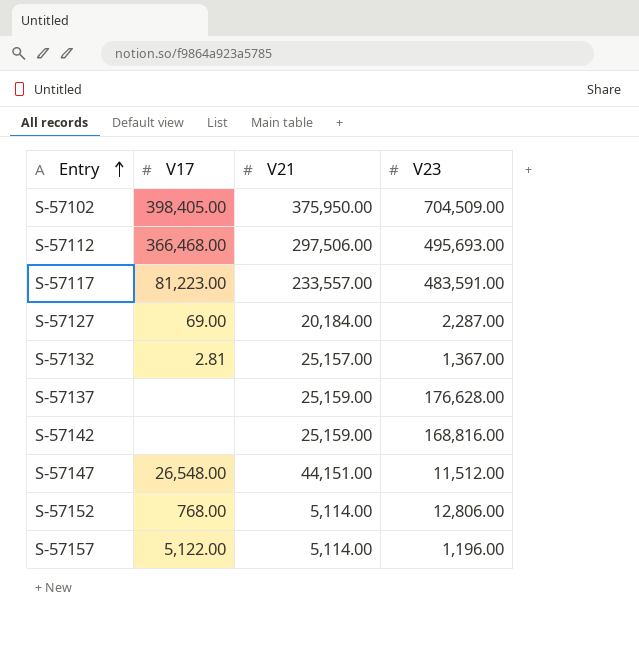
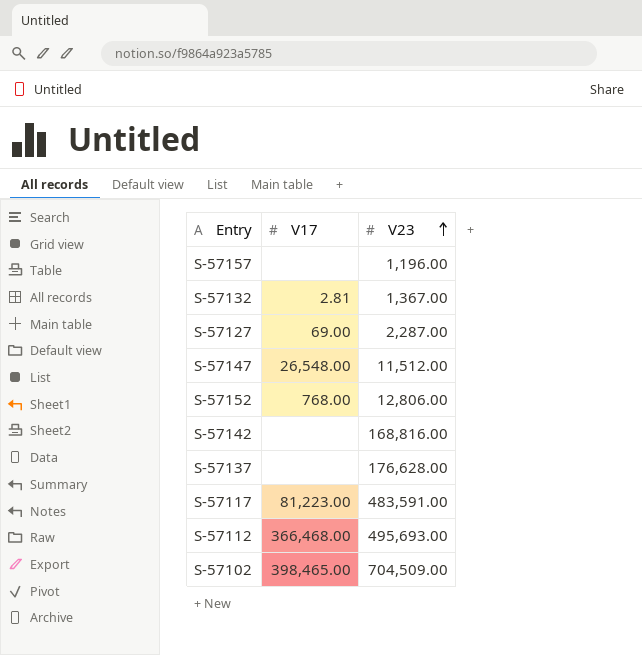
row order: Entry ascending -> V23 ascending
column V21 | position: 3 -> none
S-57157 | V17: 5,122.00 -> none
S-57102 | V17: 398,405.00 -> 398,465.00

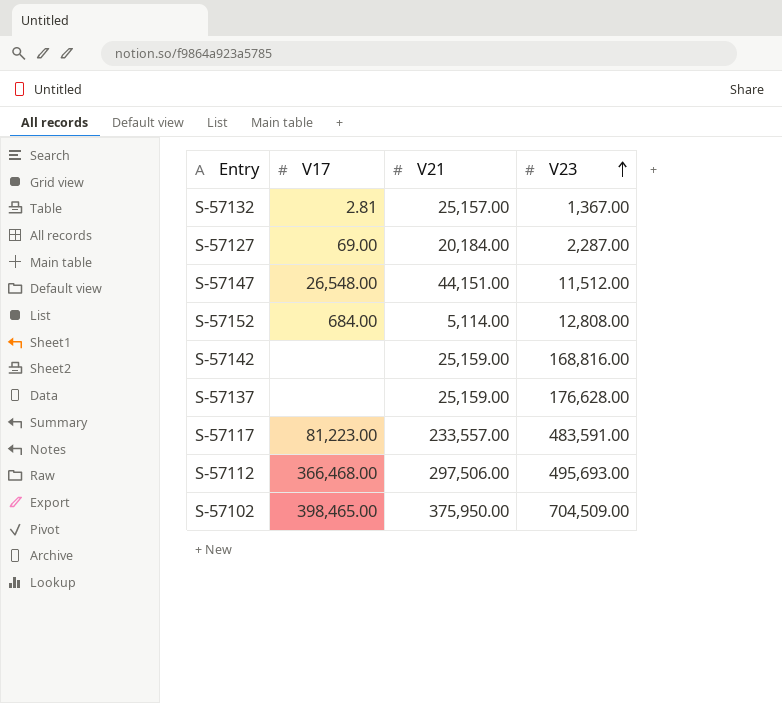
column V21 | position: none -> 3
row S-57157: none | 1,196.00 -> none
S-57152 | V17: 768.00 -> 684.00
S-57152 | V23: 12,806.00 -> 12,808.00

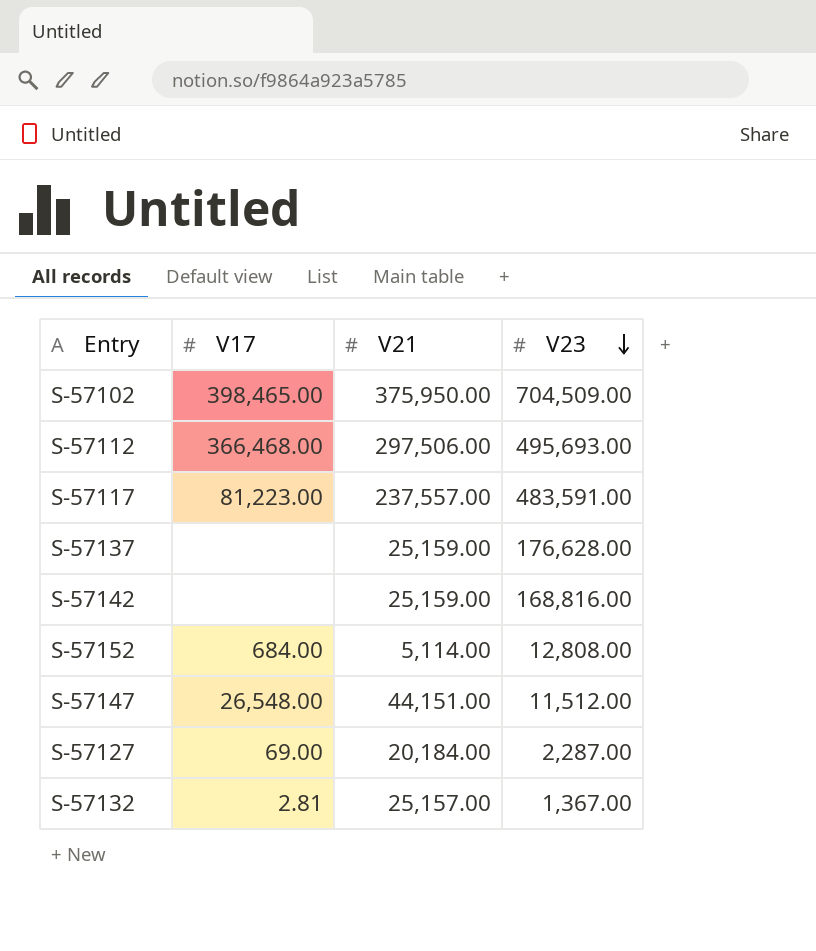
row order: V23 ascending -> V23 descending
S-57117 | V21: 233,557.00 -> 237,557.00

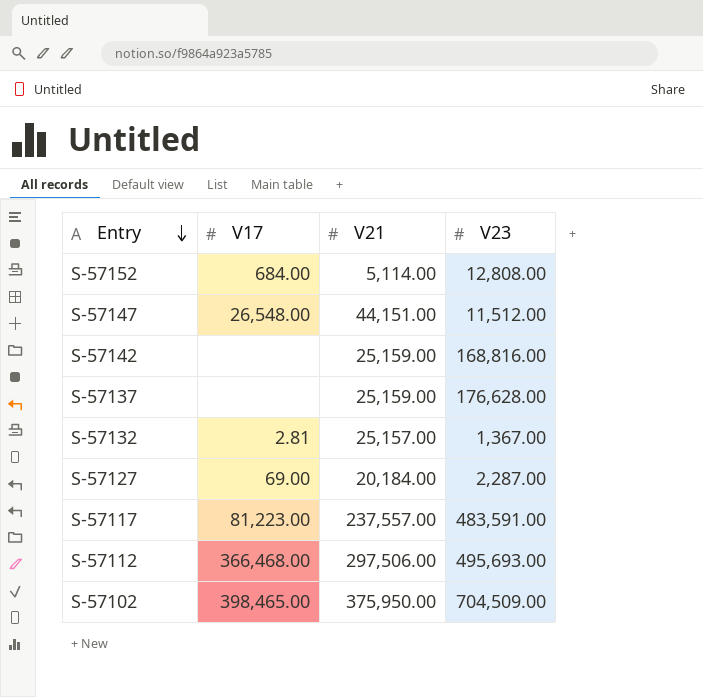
row order: V23 descending -> Entry descending

